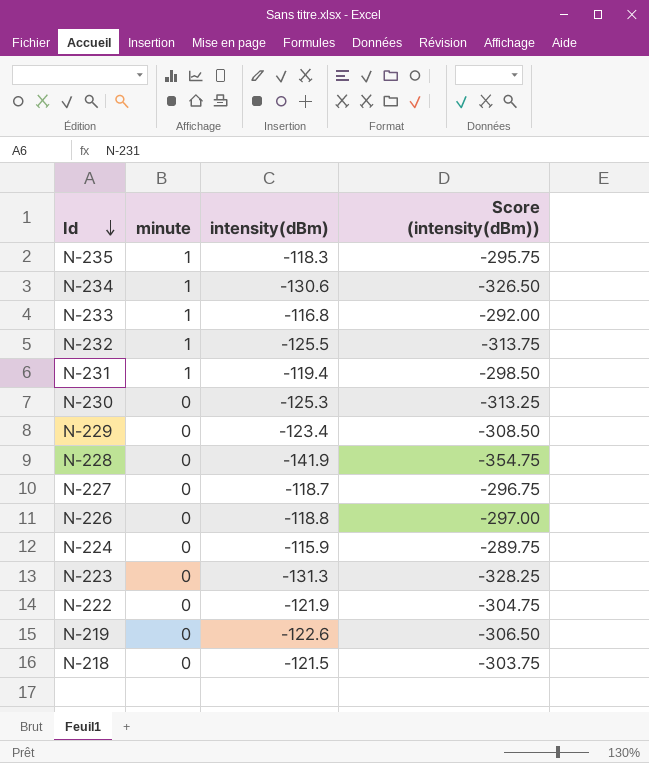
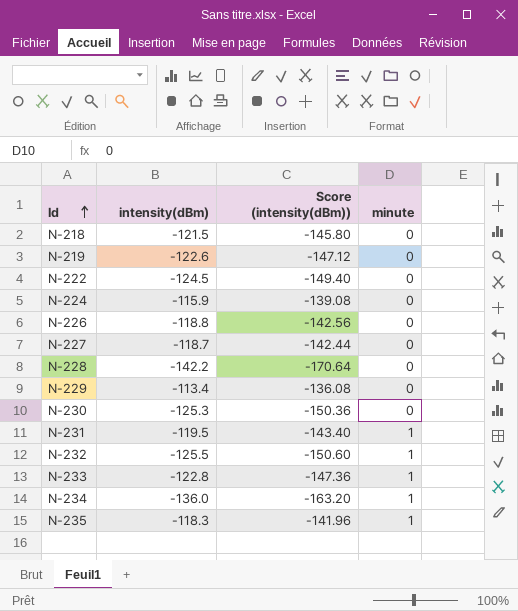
row order: Id descending -> Id ascending
column Score (intensity(dBm)) | formula: [intensity(dBm)] * 2.5 -> [intensity(dBm)] * 1.2
column minute | position: 2 -> 4
row N-223: 0 | -131.3 | -328.25 -> none
N-222 | intensity(dBm): -121.9 -> -124.5
N-228 | intensity(dBm): -141.9 -> -142.2
N-229 | intensity(dBm): -123.4 -> -113.4
N-231 | intensity(dBm): -119.4 -> -119.5
N-233 | intensity(dBm): -116.8 -> -122.8
N-234 | intensity(dBm): -130.6 -> -136.0

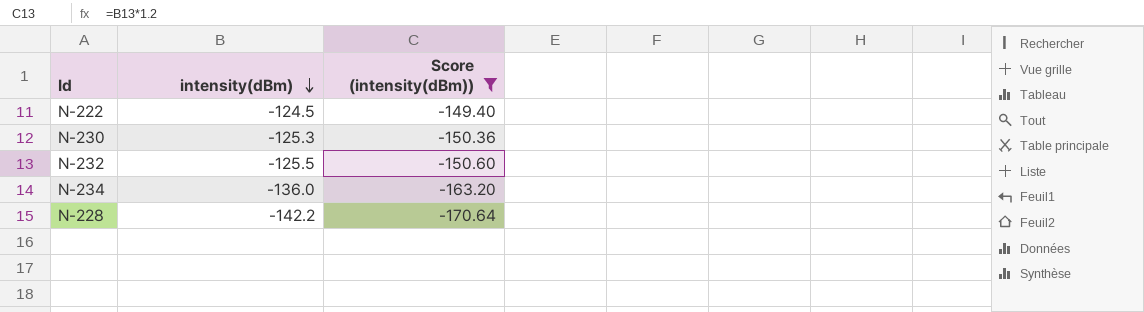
filter: none -> Score (intensity(dBm)) <= -149.40
row order: Id ascending -> intensity(dBm) descending
column minute | position: 4 -> none

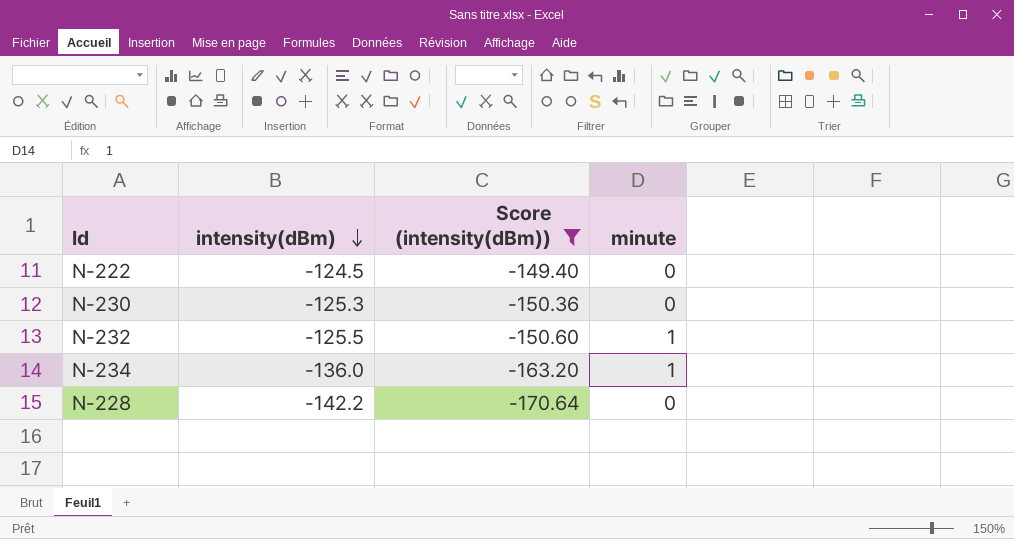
column minute | position: none -> 4

